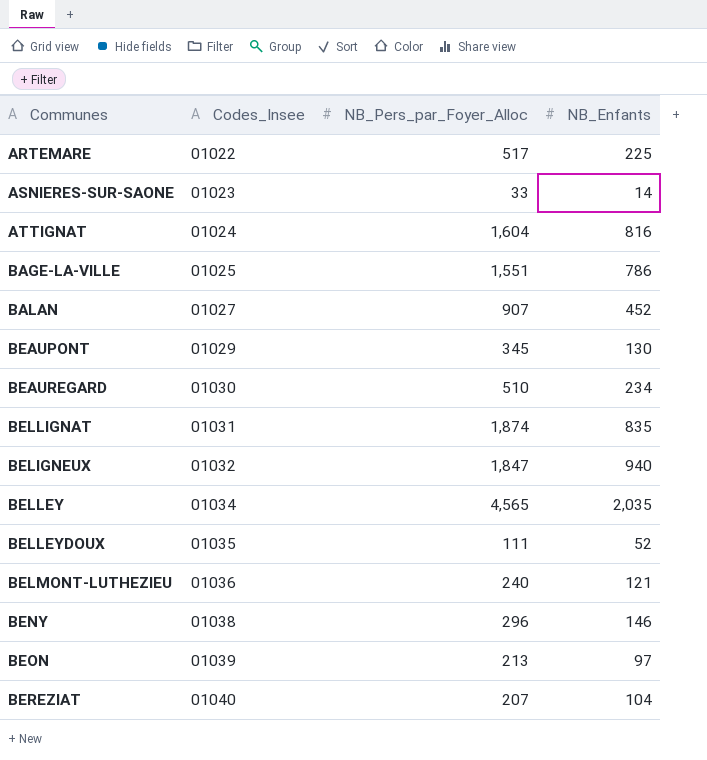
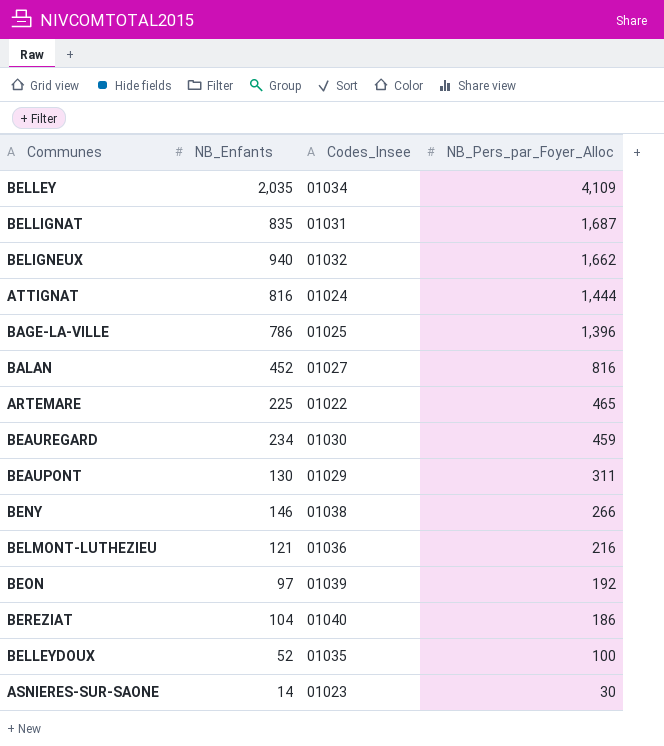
row order: Codes_Insee ascending -> NB_Pers_par_Foyer_Alloc descending
column NB_Enfants | position: 4 -> 2
BELLEY | NB_Pers_par_Foyer_Alloc: 4,565 -> 4,109
BELLIGNAT | NB_Pers_par_Foyer_Alloc: 1,874 -> 1,687
BELIGNEUX | NB_Pers_par_Foyer_Alloc: 1,847 -> 1,662
ATTIGNAT | NB_Pers_par_Foyer_Alloc: 1,604 -> 1,444
BAGE-LA-VILLE | NB_Pers_par_Foyer_Alloc: 1,551 -> 1,396
BALAN | NB_Pers_par_Foyer_Alloc: 907 -> 816
ARTEMARE | NB_Pers_par_Foyer_Alloc: 517 -> 465
BEAUREGARD | NB_Pers_par_Foyer_Alloc: 510 -> 459
BEAUPONT | NB_Pers_par_Foyer_Alloc: 345 -> 311
BENY | NB_Pers_par_Foyer_Alloc: 296 -> 266
BELMONT-LUTHEZIEU | NB_Pers_par_Foyer_Alloc: 240 -> 216
BEON | NB_Pers_par_Foyer_Alloc: 213 -> 192
BEREZIAT | NB_Pers_par_Foyer_Alloc: 207 -> 186
BELLEYDOUX | NB_Pers_par_Foyer_Alloc: 111 -> 100
ASNIERES-SUR-SAONE | NB_Pers_par_Foyer_Alloc: 33 -> 30

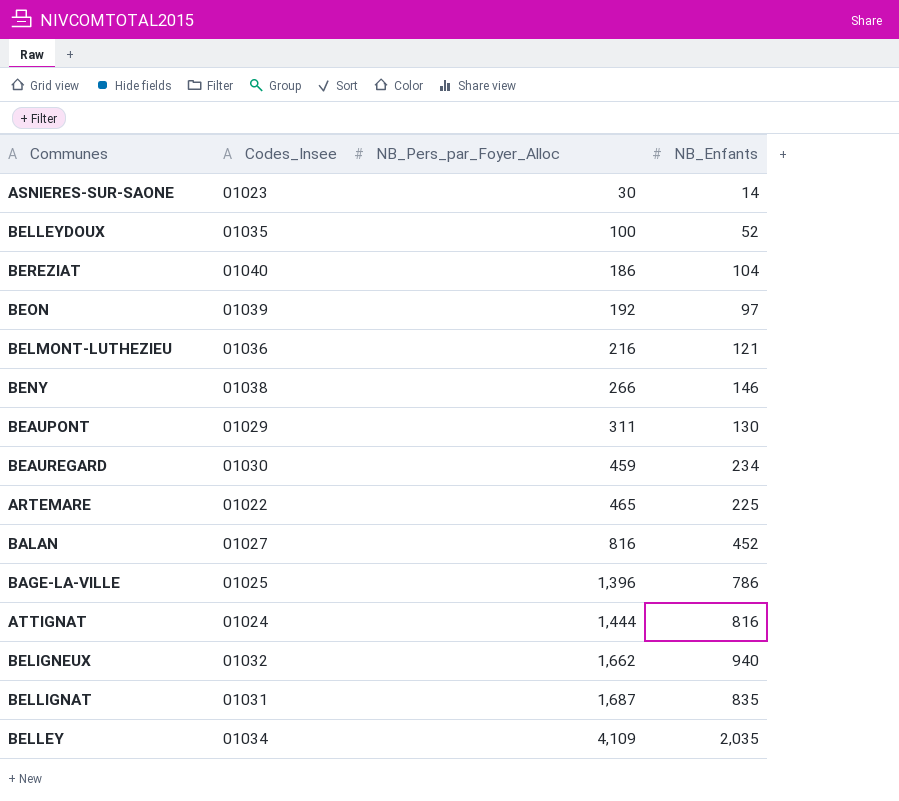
row order: NB_Pers_par_Foyer_Alloc descending -> NB_Pers_par_Foyer_Alloc ascending
column NB_Enfants | position: 2 -> 4

